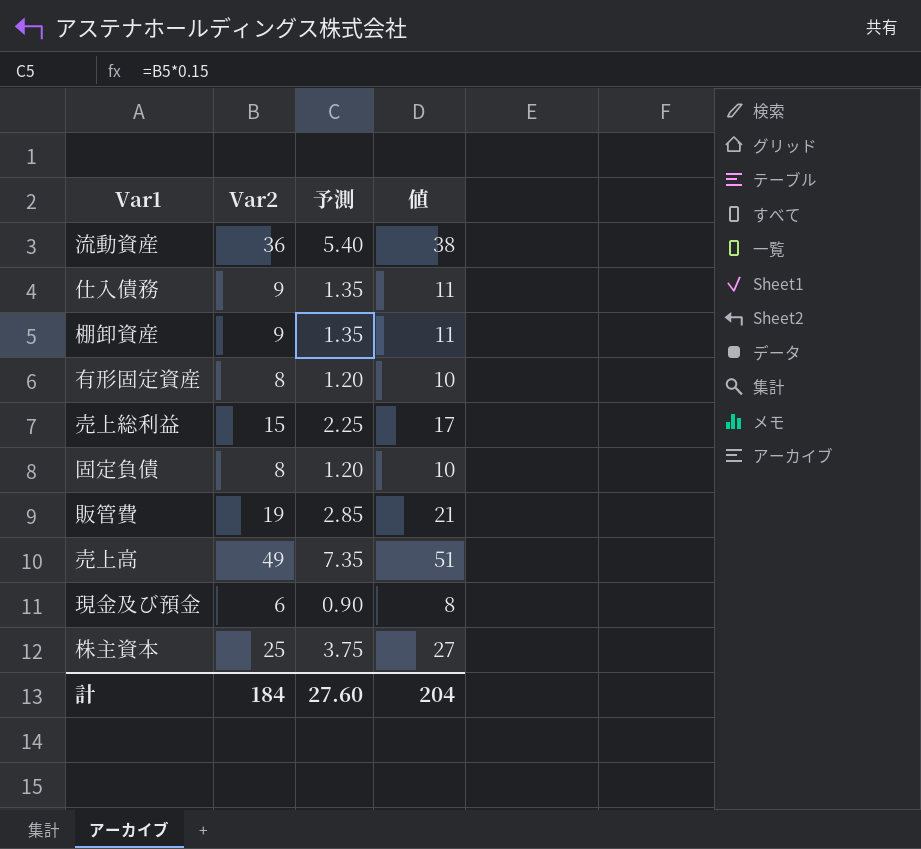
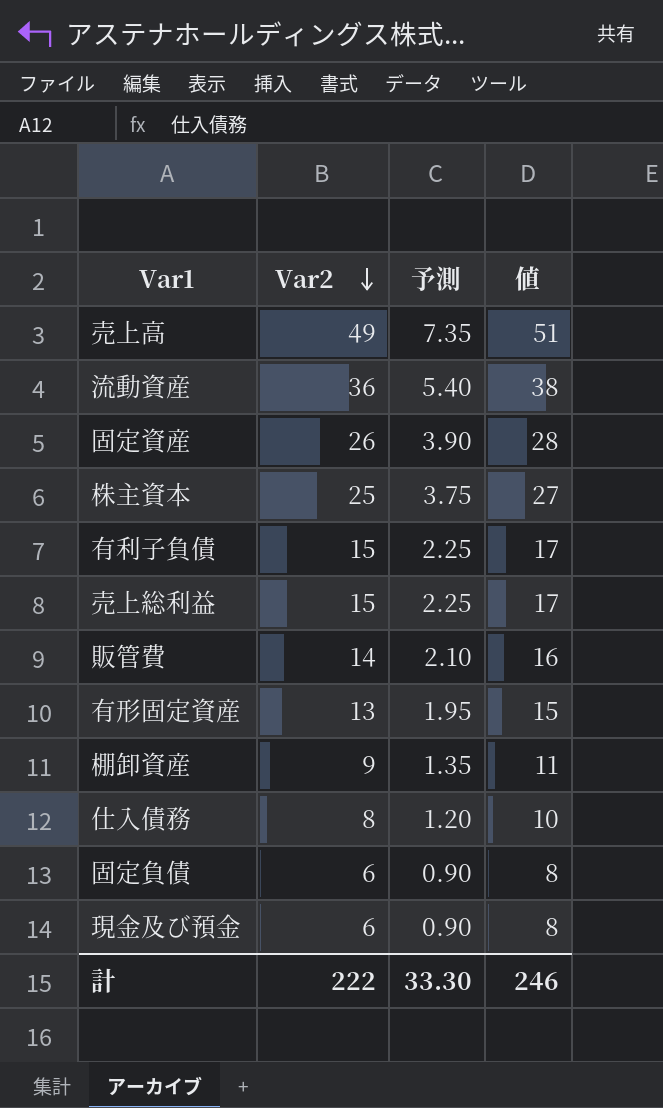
row order: none -> Var2 descending
row 固定資産: none -> 26 | 3.90 | 28
row 有利子負債: none -> 15 | 2.25 | 17
販管費 | Var2: 19 -> 14
販管費 | 予測: 2.85 -> 2.10
販管費 | 値: 21 -> 16
有形固定資産 | Var2: 8 -> 13
有形固定資産 | 予測: 1.20 -> 1.95
有形固定資産 | 値: 10 -> 15
仕入債務 | Var2: 9 -> 8
仕入債務 | 予測: 1.35 -> 1.20
仕入債務 | 値: 11 -> 10
固定負債 | Var2: 8 -> 6
固定負債 | 予測: 1.20 -> 0.90
固定負債 | 値: 10 -> 8
計 | Var2: 184 -> 222
計 | 予測: 27.60 -> 33.30
計 | 値: 204 -> 246

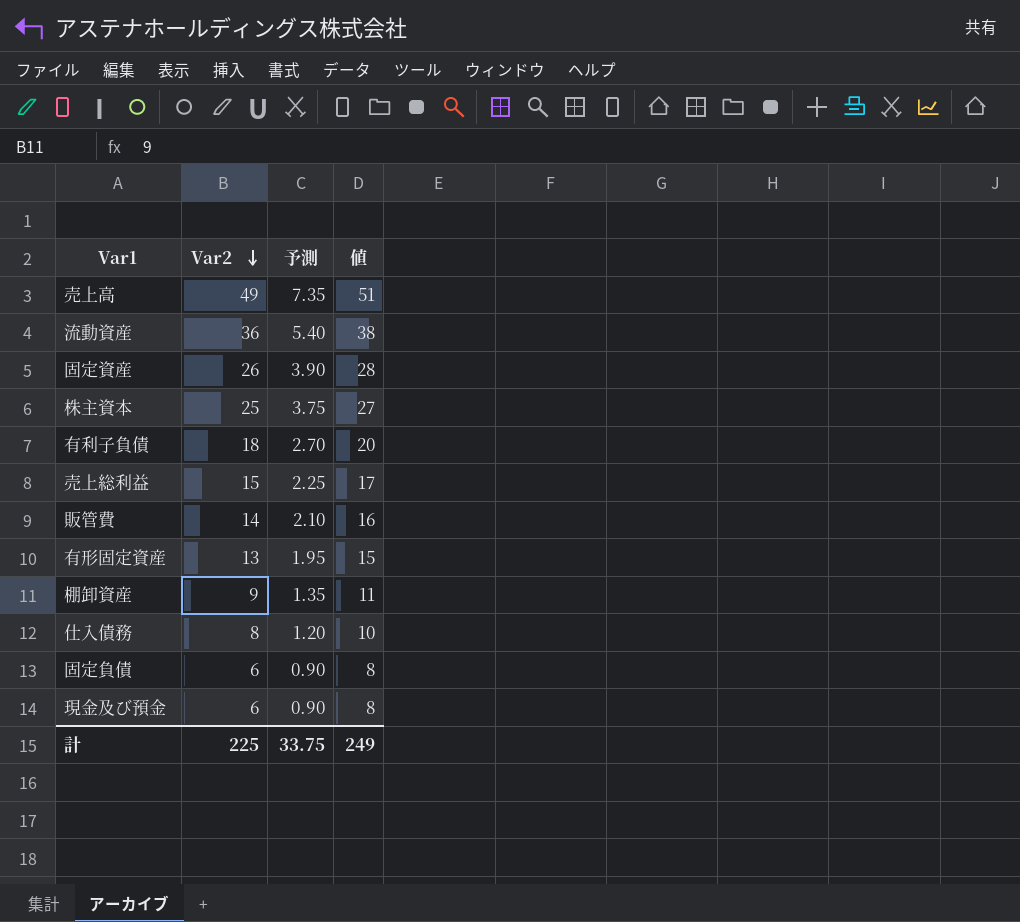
有利子負債 | Var2: 15 -> 18
有利子負債 | 予測: 2.25 -> 2.70
有利子負債 | 値: 17 -> 20
計 | Var2: 222 -> 225
計 | 予測: 33.30 -> 33.75
計 | 値: 246 -> 249

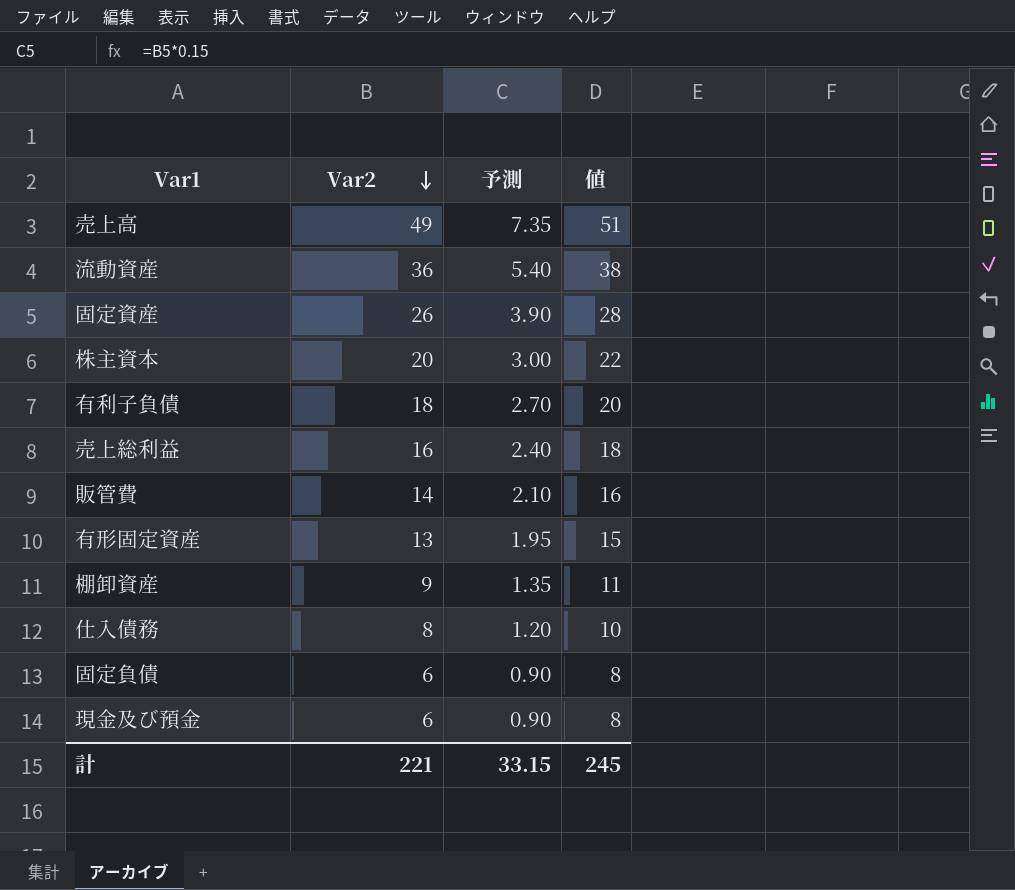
株主資本 | Var2: 25 -> 20
株主資本 | 予測: 3.75 -> 3.00
株主資本 | 値: 27 -> 22
売上総利益 | Var2: 15 -> 16
売上総利益 | 予測: 2.25 -> 2.40
売上総利益 | 値: 17 -> 18
計 | Var2: 225 -> 221
計 | 予測: 33.75 -> 33.15
計 | 値: 249 -> 245

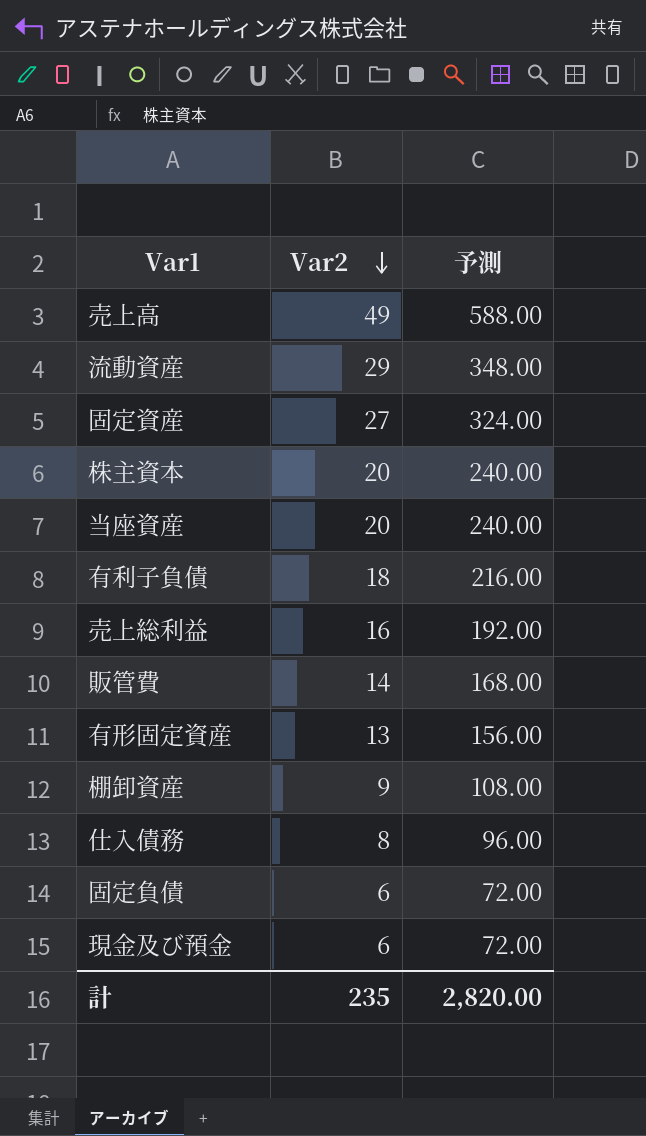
column 値 | formula: [Var2] + 2 -> none
column 予測 | formula: [Var2] * 0.15 -> [Var2] * 12
流動資産 | Var2: 36 -> 29
固定資産 | Var2: 26 -> 27
row 当座資産: none -> 20 | 240.00
計 | Var2: 221 -> 235
計 | 予測: 33.15 -> 2,820.00

